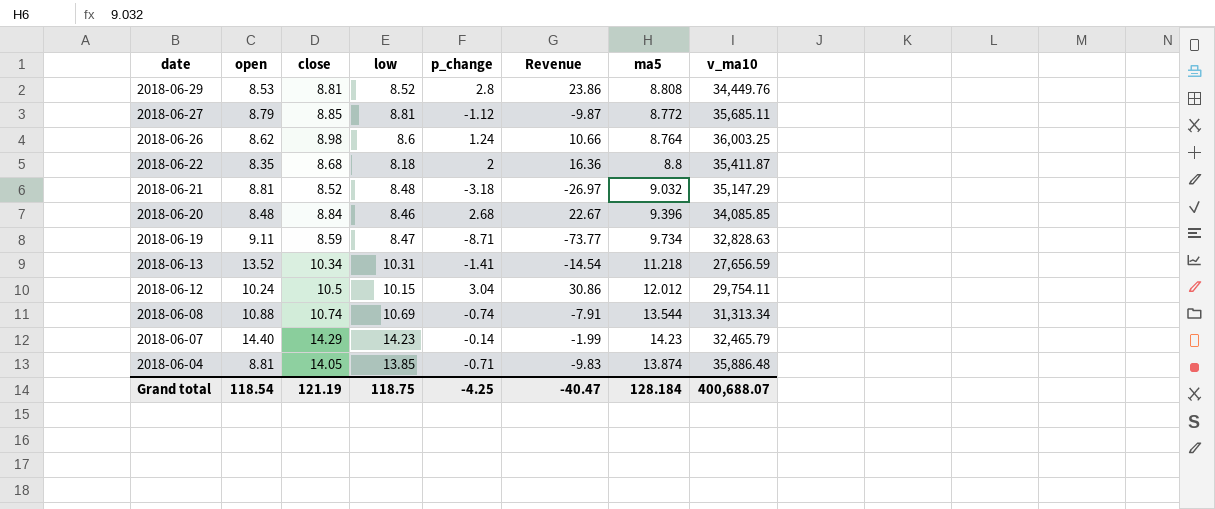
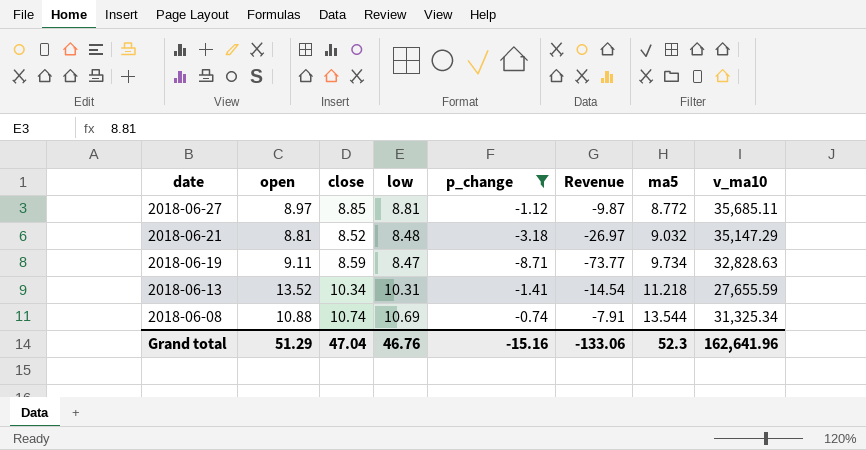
filter: none -> p_change <= -0.74
2018-06-27 | open: 8.79 -> 8.97
2018-06-13 | v_ma10: 27,656.59 -> 27,655.59
2018-06-08 | v_ma10: 31,313.34 -> 31,325.34
Grand total | open: 118.54 -> 51.29
Grand total | close: 121.19 -> 47.04
Grand total | low: 118.75 -> 46.76
Grand total | p_change: -4.25 -> -15.16
Grand total | Revenue: -40.47 -> -133.06
Grand total | ma5: 128.184 -> 52.3
Grand total | v_ma10: 400,688.07 -> 162,641.96

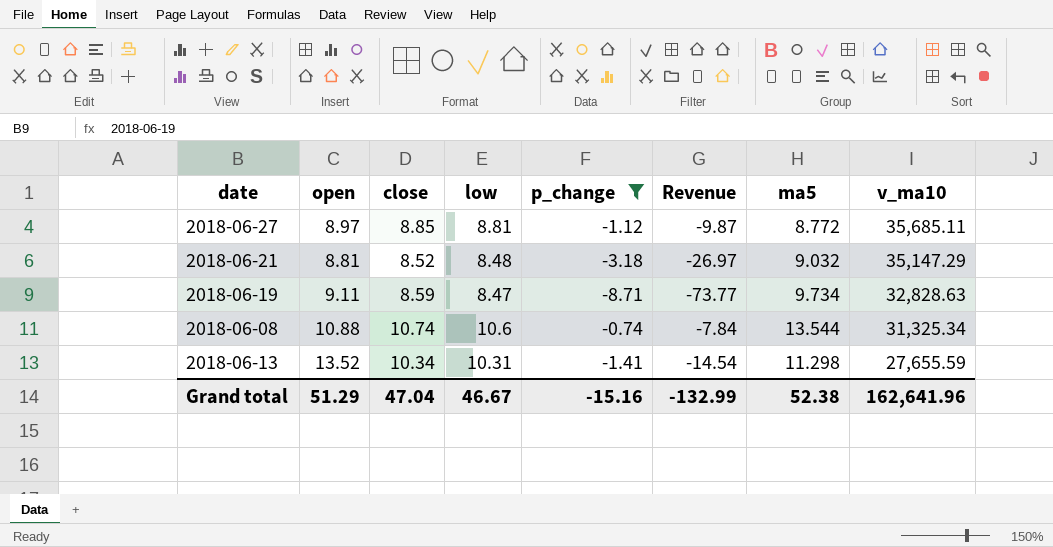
row order: date descending -> v_ma10 descending
2018-06-08 | low: 10.69 -> 10.6
2018-06-08 | Revenue: -7.91 -> -7.84
2018-06-13 | ma5: 11.218 -> 11.298
Grand total | low: 46.76 -> 46.67
Grand total | Revenue: -133.06 -> -132.99
Grand total | ma5: 52.3 -> 52.38

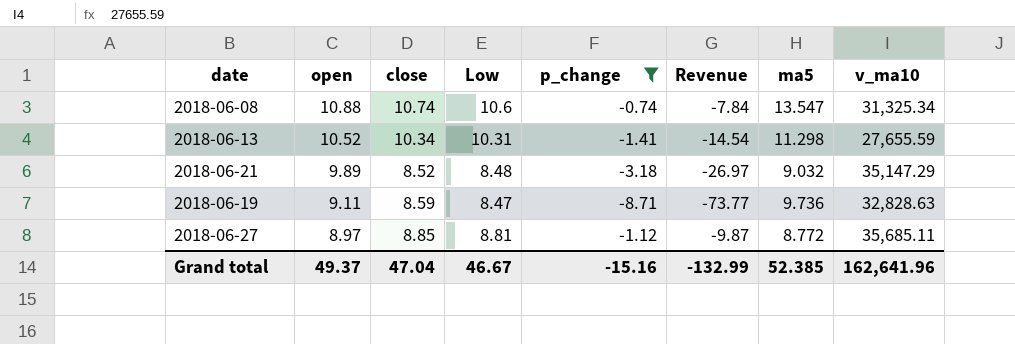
row order: v_ma10 descending -> open descending
column name: low -> Low
2018-06-08 | ma5: 13.544 -> 13.547
2018-06-13 | open: 13.52 -> 10.52
2018-06-21 | open: 8.81 -> 9.89
2018-06-19 | ma5: 9.734 -> 9.736
Grand total | open: 51.29 -> 49.37
Grand total | ma5: 52.38 -> 52.385

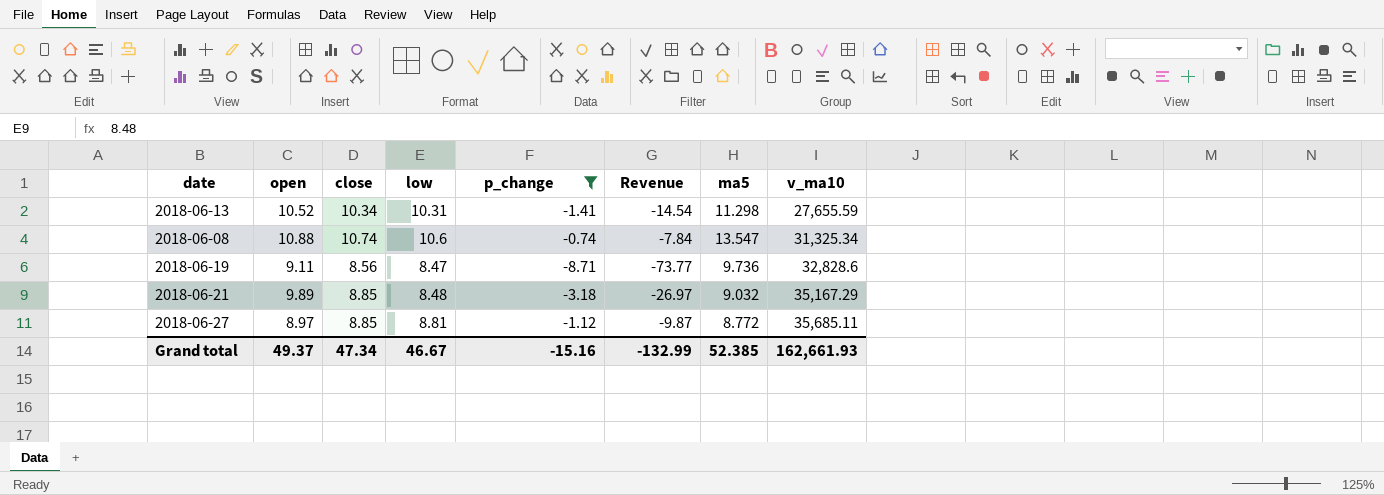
row order: open descending -> v_ma10 ascending
column name: Low -> low
2018-06-19 | close: 8.59 -> 8.56
2018-06-19 | v_ma10: 32,828.63 -> 32,828.6
2018-06-21 | close: 8.52 -> 8.85
2018-06-21 | v_ma10: 35,147.29 -> 35,167.29
Grand total | close: 47.04 -> 47.34
Grand total | v_ma10: 162,641.96 -> 162,661.93

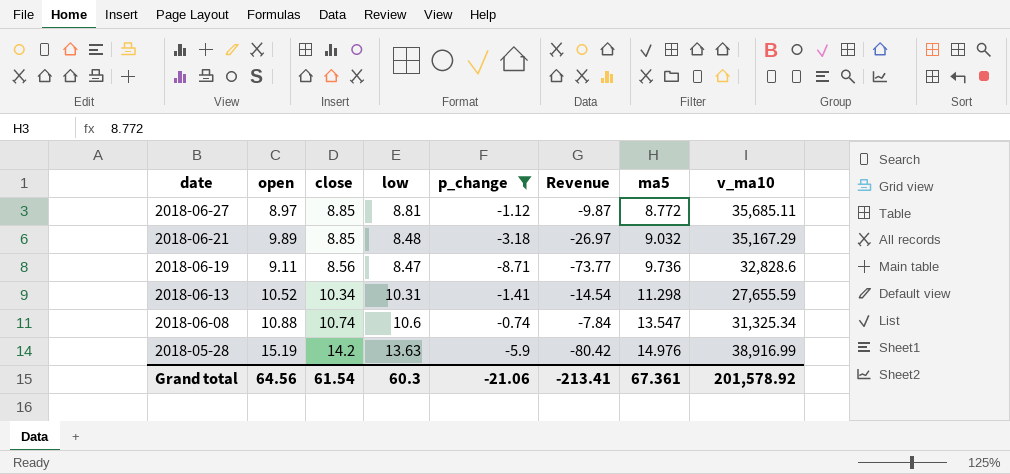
row order: v_ma10 ascending -> date descending
row 2018-05-28: none -> 15.19 | 14.2 | 13.63 | -5.9 | -80.42 | 14.976 | 38,916.99
Grand total | open: 49.37 -> 64.56
Grand total | close: 47.34 -> 61.54
Grand total | low: 46.67 -> 60.3
Grand total | p_change: -15.16 -> -21.06
Grand total | Revenue: -132.99 -> -213.41
Grand total | ma5: 52.385 -> 67.361
Grand total | v_ma10: 162,661.93 -> 201,578.92

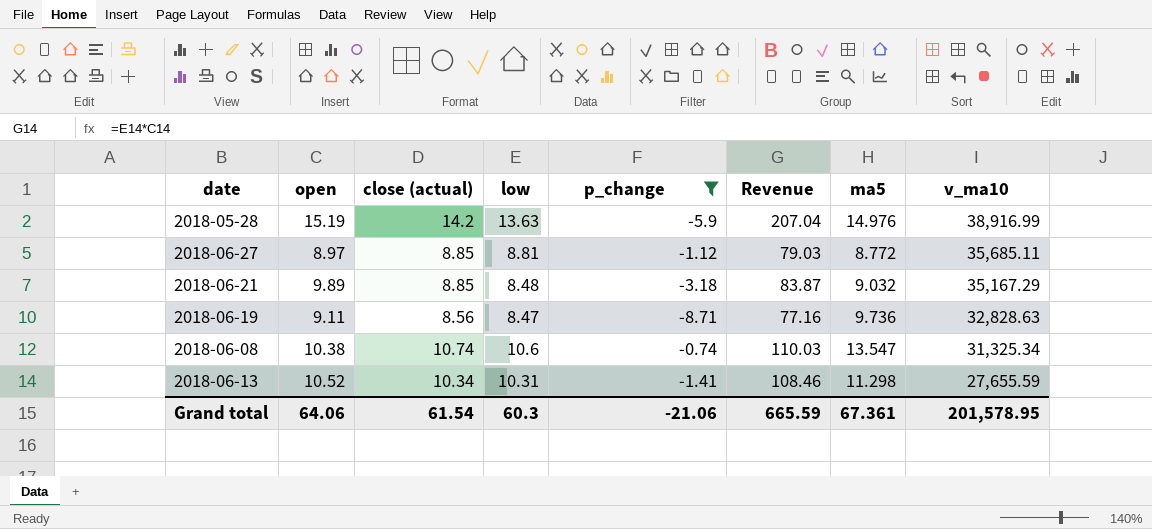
row order: date descending -> v_ma10 descending
column name: close -> close (actual)
column Revenue | formula: [low] * [p_change] -> [open] * [low]
2018-06-19 | v_ma10: 32,828.6 -> 32,828.63
2018-06-08 | open: 10.88 -> 10.38
Grand total | open: 64.56 -> 64.06
Grand total | Revenue: -213.41 -> 665.59
Grand total | v_ma10: 201,578.92 -> 201,578.95

